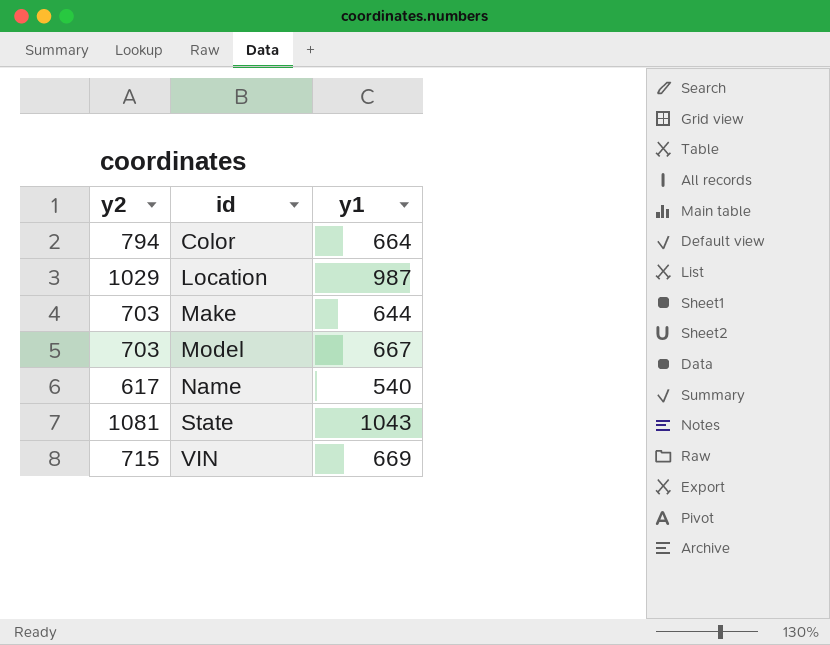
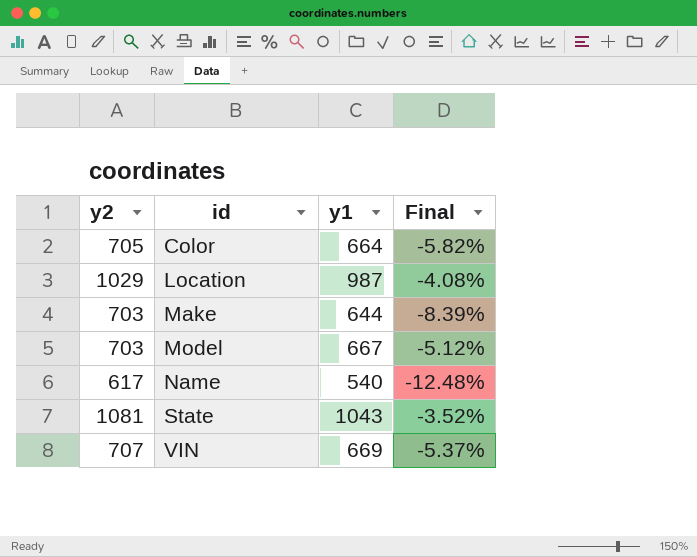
column Final | formula: none -> ([y1] - [y2]) / [y2]
Color | y2: 794 -> 705
VIN | y2: 715 -> 707

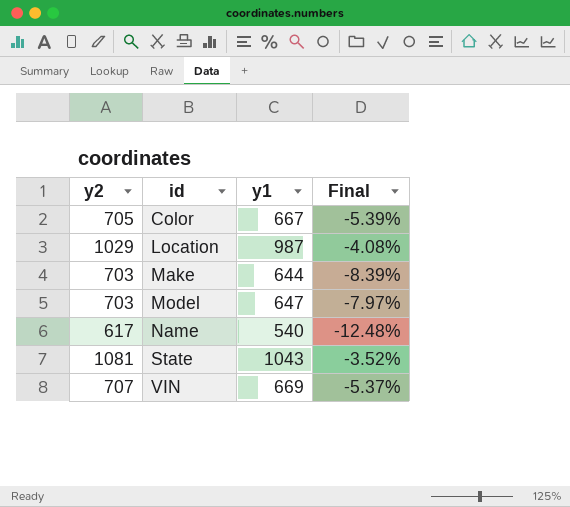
Color | y1: 664 -> 667
Color | Final: -5.82% -> -5.39%
Model | y1: 667 -> 647
Model | Final: -5.12% -> -7.97%

